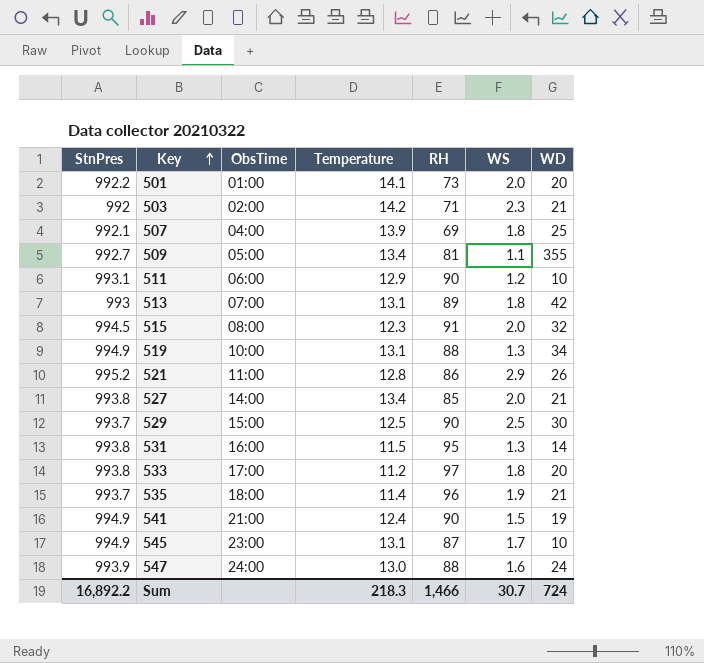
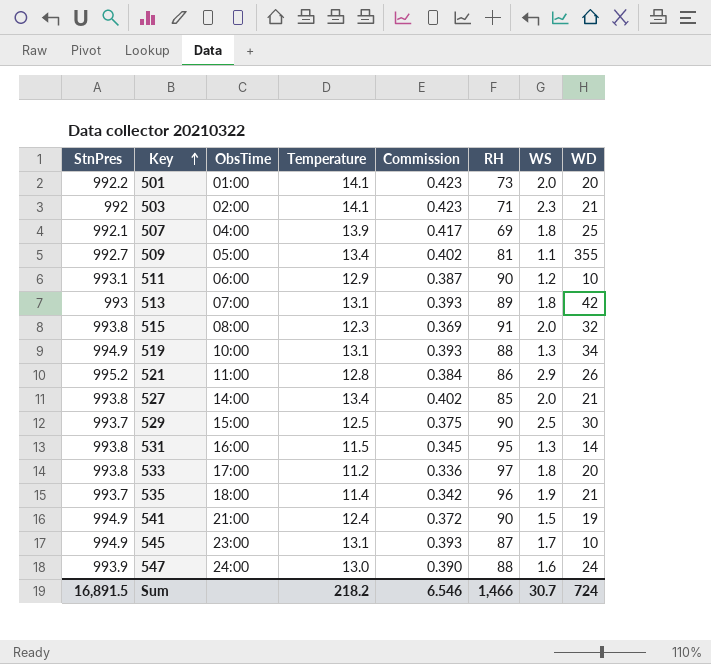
column Commission | formula: none -> [Temperature] * 0.03
503 | Temperature: 14.2 -> 14.1
515 | StnPres: 994.5 -> 993.8
Sum | StnPres: 16,892.2 -> 16,891.5
Sum | Temperature: 218.3 -> 218.2

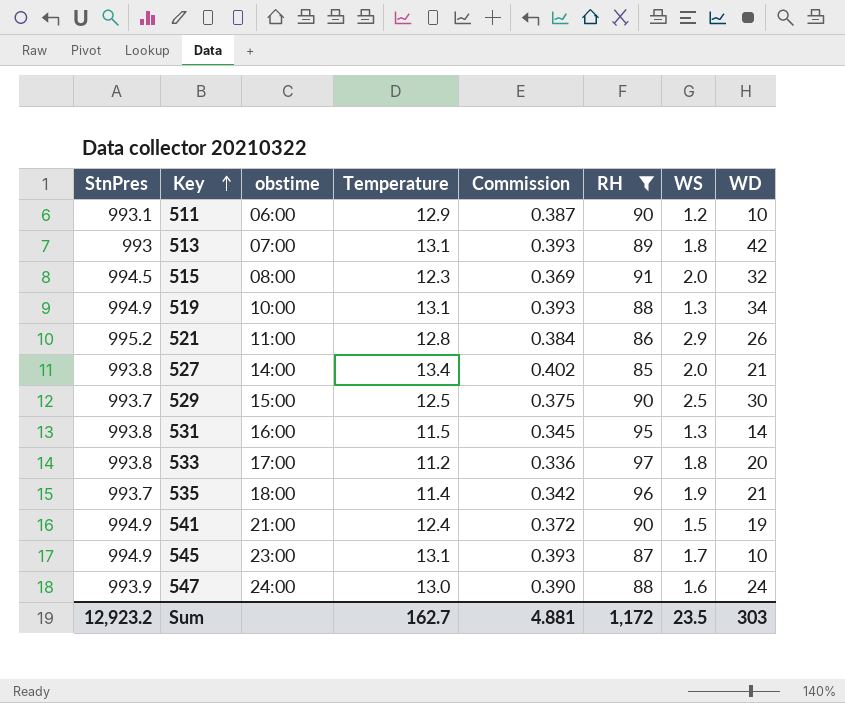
filter: none -> RH >= 85
column name: ObsTime -> obstime
515 | StnPres: 993.8 -> 994.5
Sum | StnPres: 16,891.5 -> 12,923.2
Sum | Temperature: 218.2 -> 162.7
Sum | Commission: 6.546 -> 4.881
Sum | RH: 1,466 -> 1,172
Sum | WS: 30.7 -> 23.5
Sum | WD: 724 -> 303

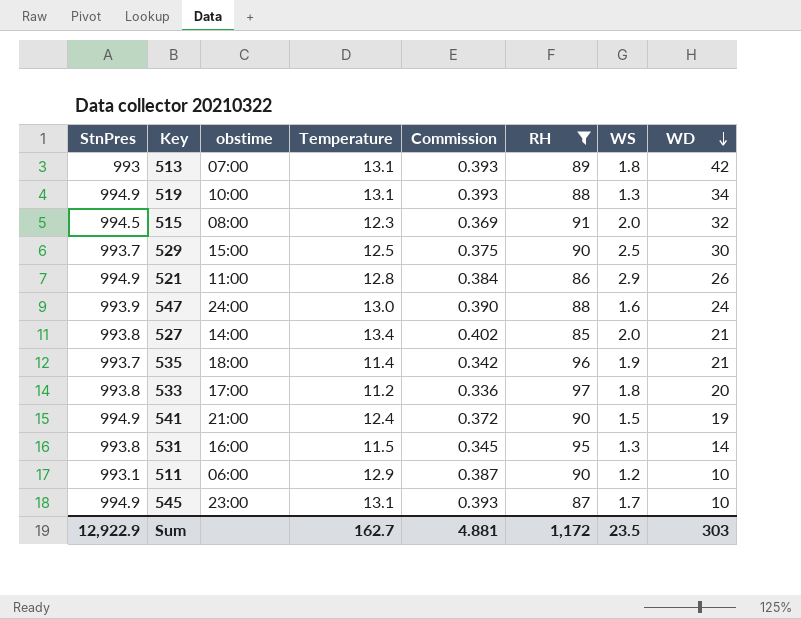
row order: Key ascending -> WD descending
521 | StnPres: 995.2 -> 994.9
Sum | StnPres: 12,923.2 -> 12,922.9

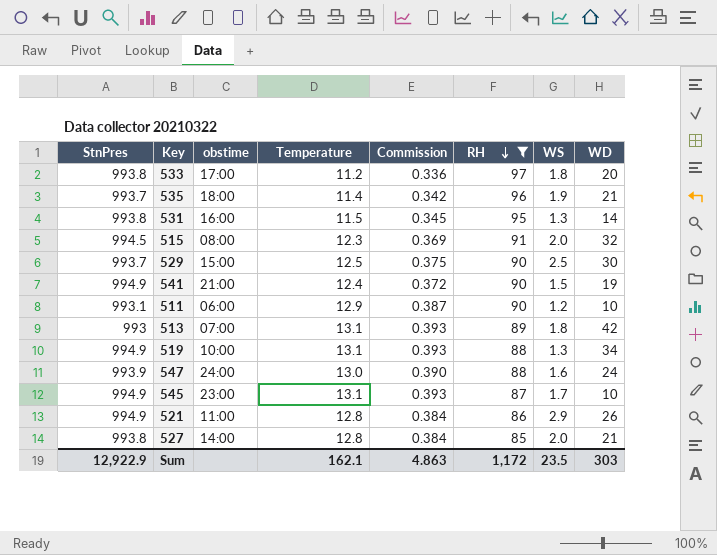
row order: WD descending -> RH descending
527 | Temperature: 13.4 -> 12.8
527 | Commission: 0.402 -> 0.384
Sum | Temperature: 162.7 -> 162.1
Sum | Commission: 4.881 -> 4.863

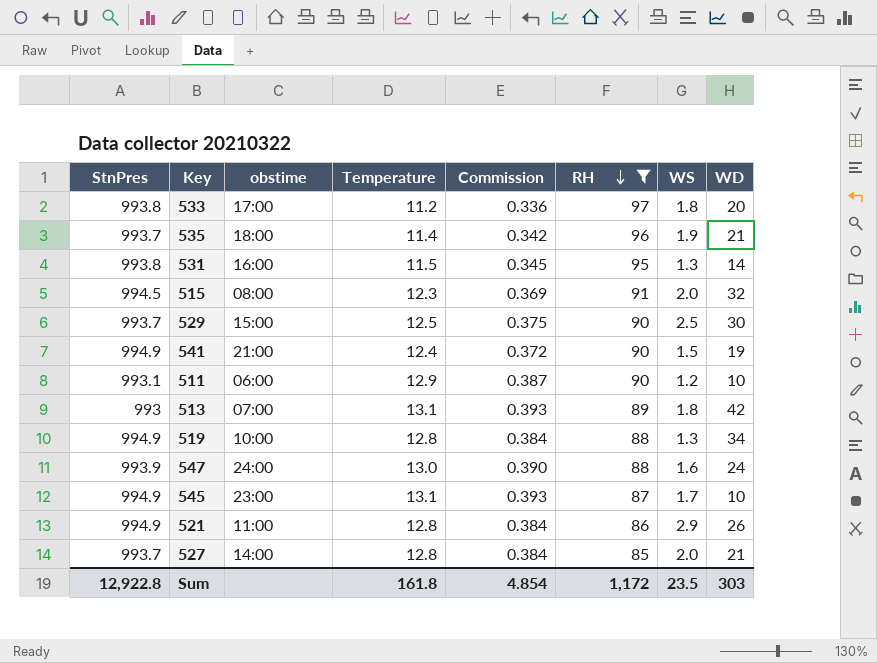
519 | Temperature: 13.1 -> 12.8
519 | Commission: 0.393 -> 0.384
527 | StnPres: 993.8 -> 993.7
Sum | StnPres: 12,922.9 -> 12,922.8
Sum | Temperature: 162.1 -> 161.8
Sum | Commission: 4.863 -> 4.854

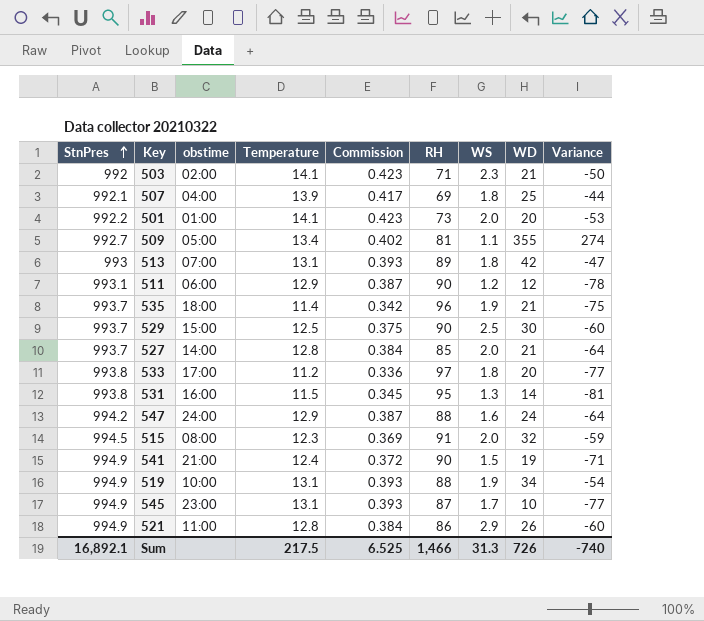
filter: RH >= 85 -> none
row order: RH descending -> StnPres ascending
column Variance | formula: none -> [WD] - [RH]
511 | WD: 10 -> 12
547 | StnPres: 993.9 -> 994.2
547 | Temperature: 13.0 -> 12.9
547 | Commission: 0.390 -> 0.387
519 | Temperature: 12.8 -> 13.1
519 | Commission: 0.384 -> 0.393
519 | WS: 1.3 -> 1.9
Sum | StnPres: 12,922.8 -> 16,892.1
Sum | Temperature: 161.8 -> 217.5
Sum | Commission: 4.854 -> 6.525
Sum | RH: 1,172 -> 1,466
Sum | WS: 23.5 -> 31.3
Sum | WD: 303 -> 726

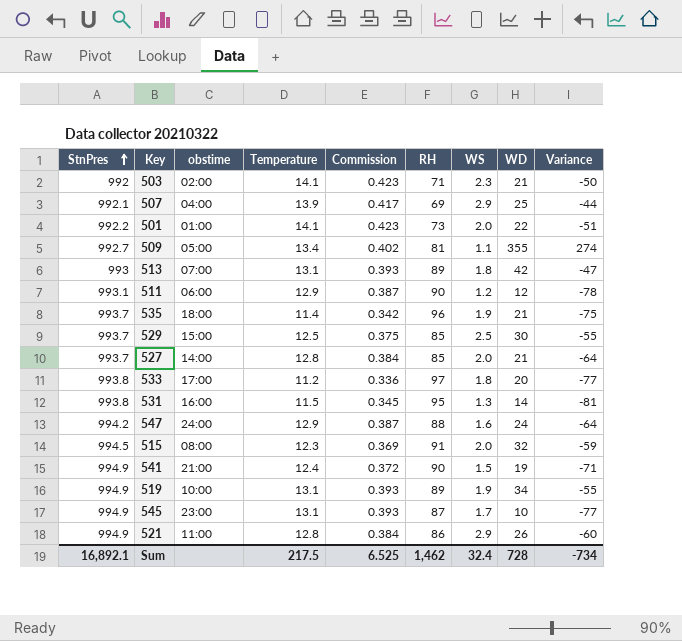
507 | WS: 1.8 -> 2.9
501 | WD: 20 -> 22
501 | Variance: -53 -> -51
529 | RH: 90 -> 85
529 | Variance: -60 -> -55
519 | RH: 88 -> 89
519 | Variance: -54 -> -55
Sum | RH: 1,466 -> 1,462
Sum | WS: 31.3 -> 32.4
Sum | WD: 726 -> 728
Sum | Variance: -740 -> -734

